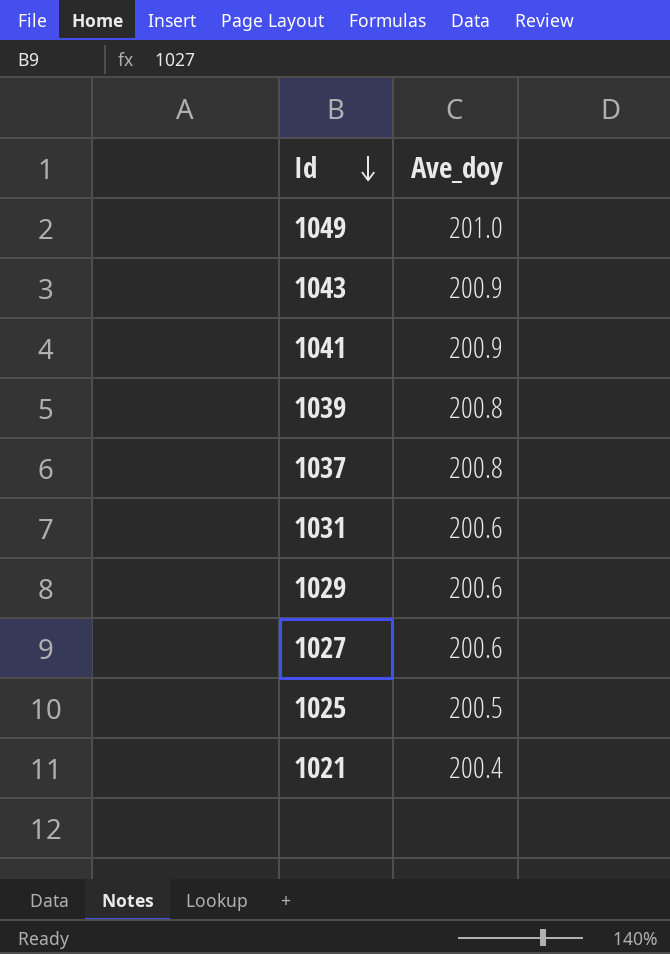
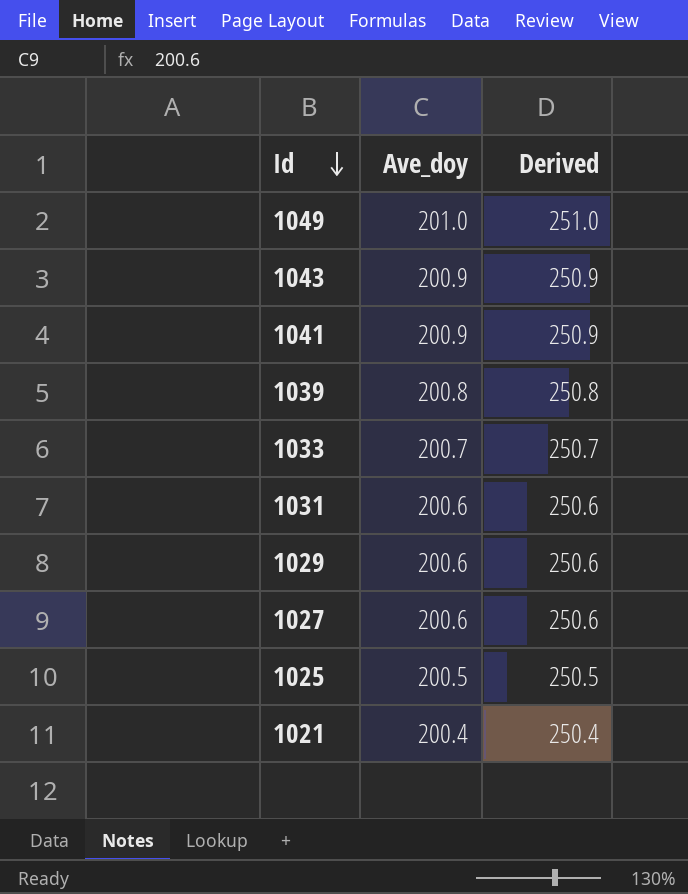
column Derived | formula: none -> [Ave_doy] + 50
row 1037: 200.8 -> none
row 1033: none -> 200.7 | 250.7

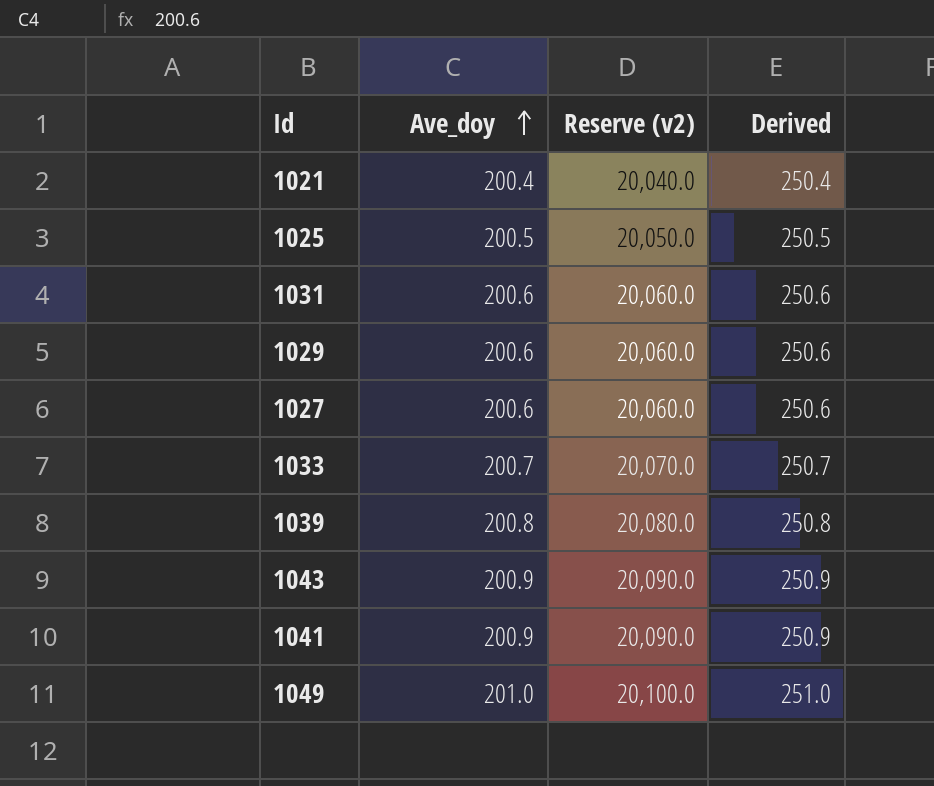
row order: Id descending -> Ave_doy ascending
column Reserve (v2) | formula: none -> [Ave_doy] * 100

